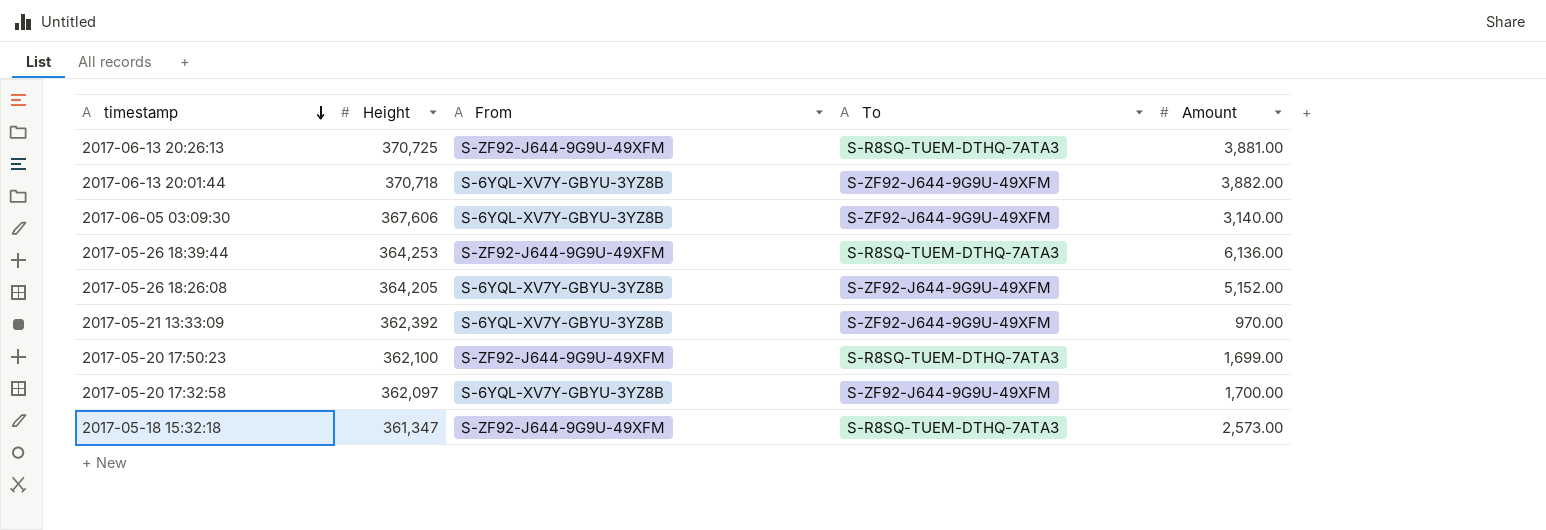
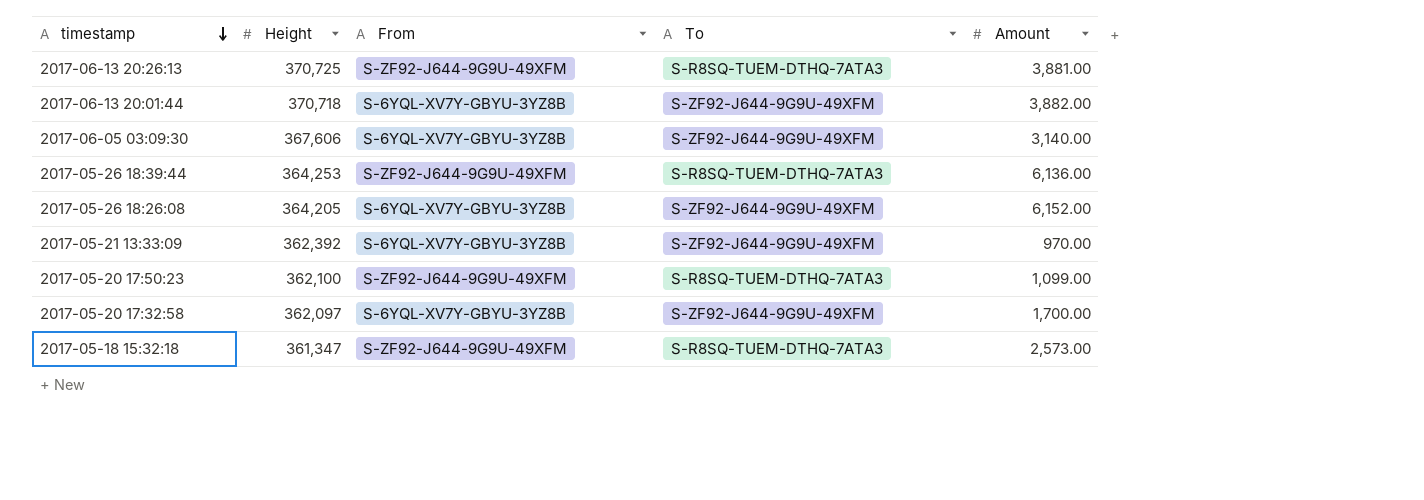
2017-05-26 18:26:08 | Amount: 5,152.00 -> 6,152.00
2017-05-20 17:50:23 | Amount: 1,699.00 -> 1,099.00

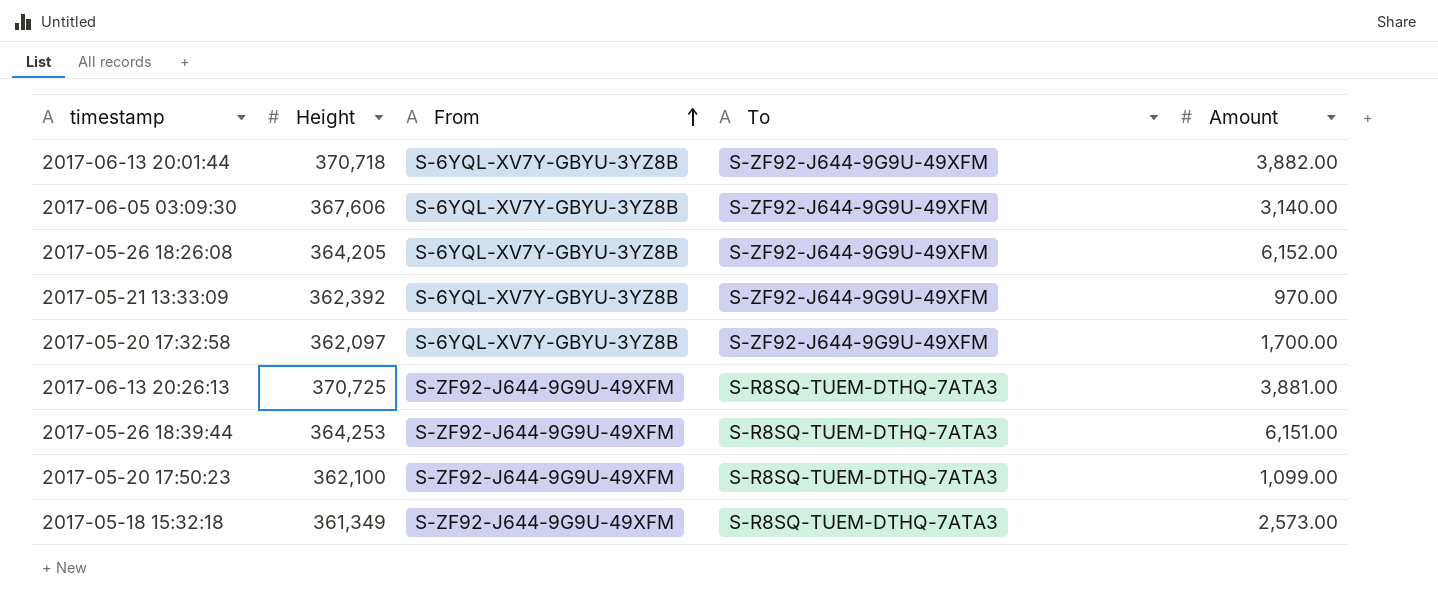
row order: timestamp descending -> From ascending
2017-05-26 18:39:44 | Amount: 6,136.00 -> 6,151.00
2017-05-18 15:32:18 | Height: 361,347 -> 361,349

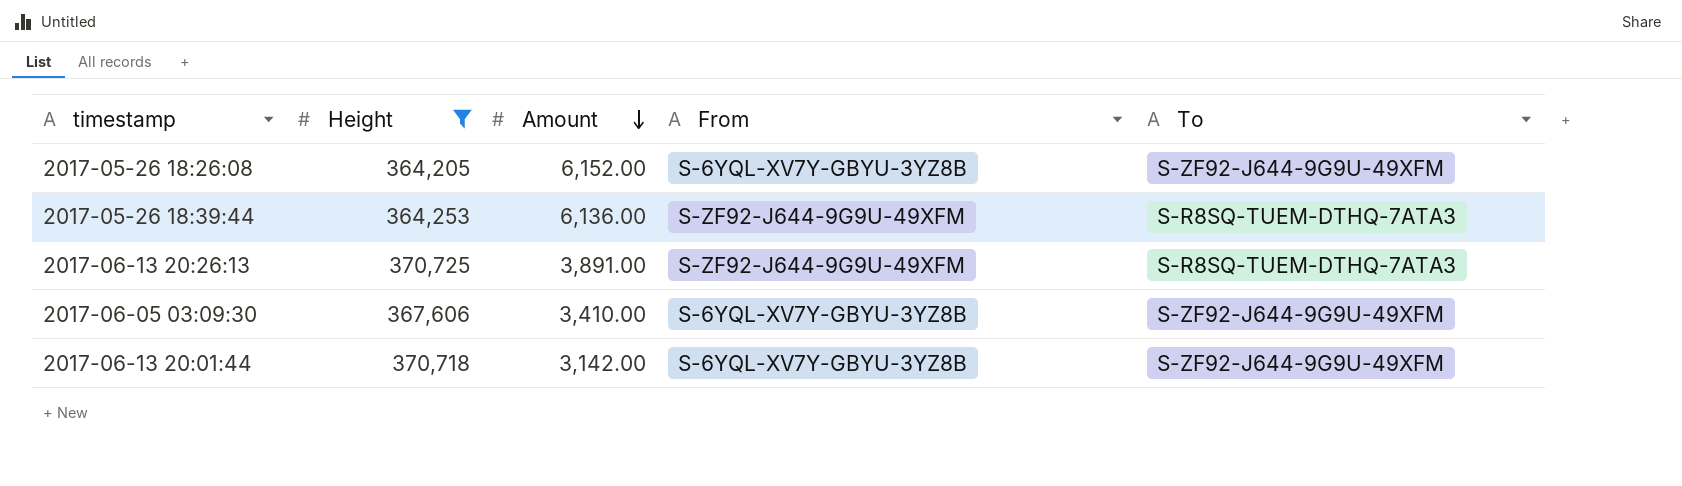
filter: none -> Height >= 364,205
row order: From ascending -> Amount descending
column Amount | position: 5 -> 3
2017-05-26 18:39:44 | Amount: 6,151.00 -> 6,136.00
2017-06-13 20:26:13 | Amount: 3,881.00 -> 3,891.00
2017-06-05 03:09:30 | Amount: 3,140.00 -> 3,410.00
2017-06-13 20:01:44 | Amount: 3,882.00 -> 3,142.00

